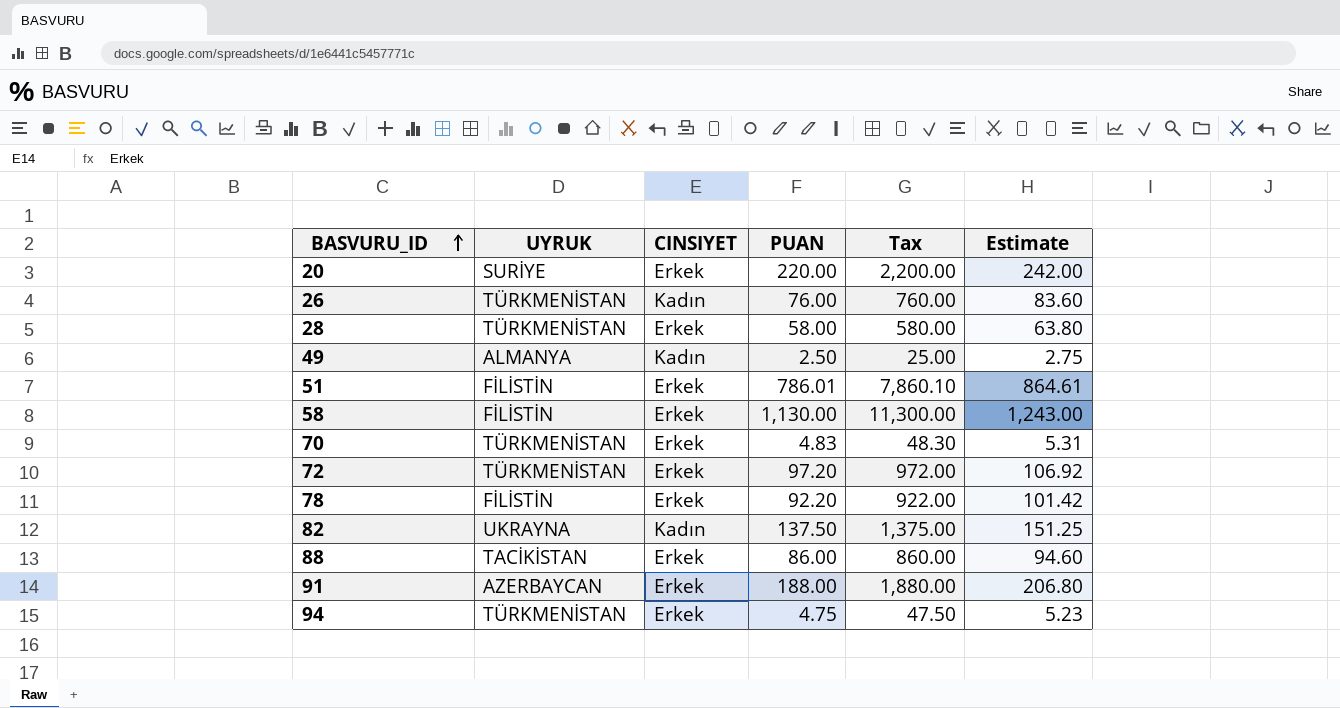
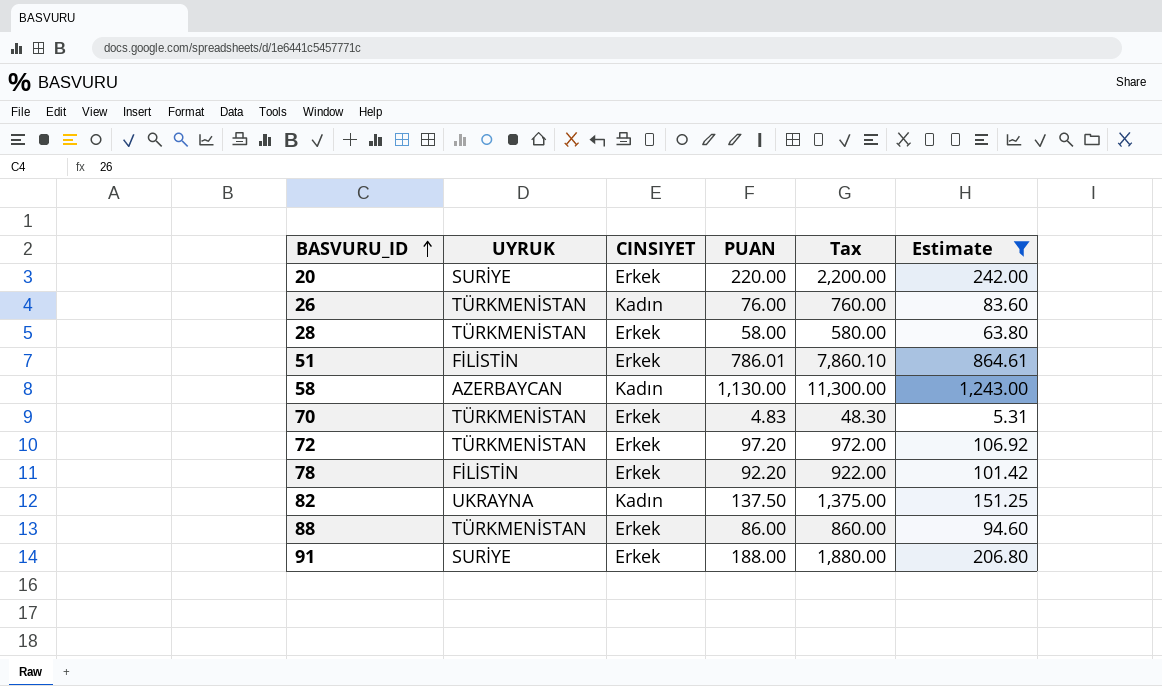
filter: none -> Estimate >= 5.31
58 | UYRUK: FİLİSTİN -> AZERBAYCAN
58 | CINSIYET: Erkek -> Kadın
88 | UYRUK: TACİKİSTAN -> TÜRKMENİSTAN
91 | UYRUK: AZERBAYCAN -> SURİYE

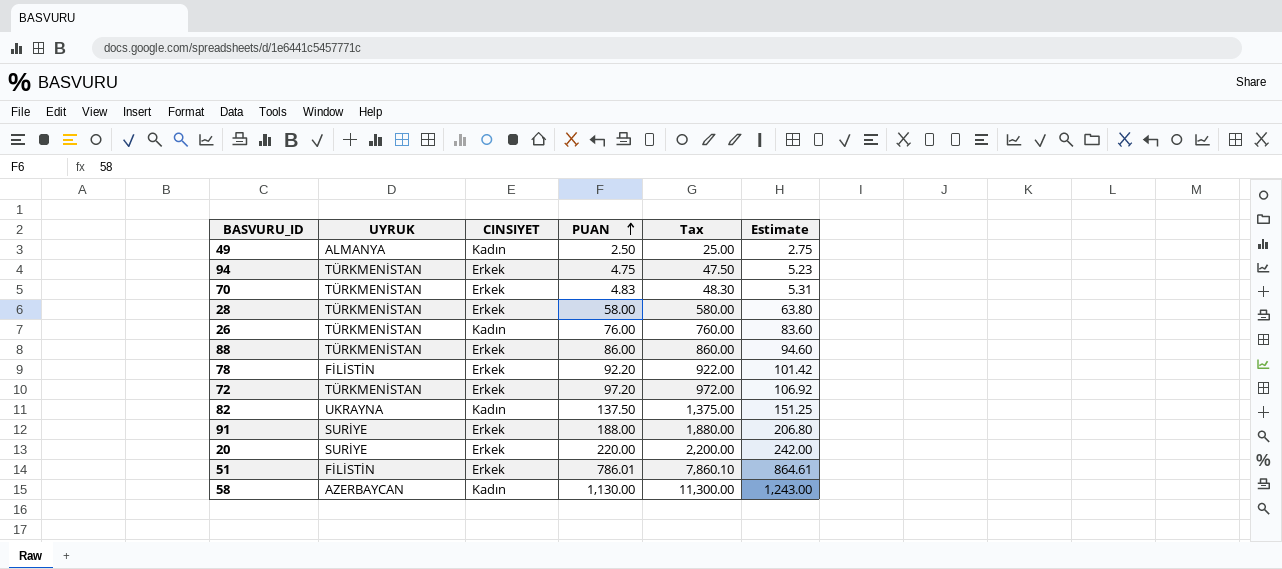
filter: Estimate >= 5.31 -> none
row order: BASVURU_ID ascending -> PUAN ascending

